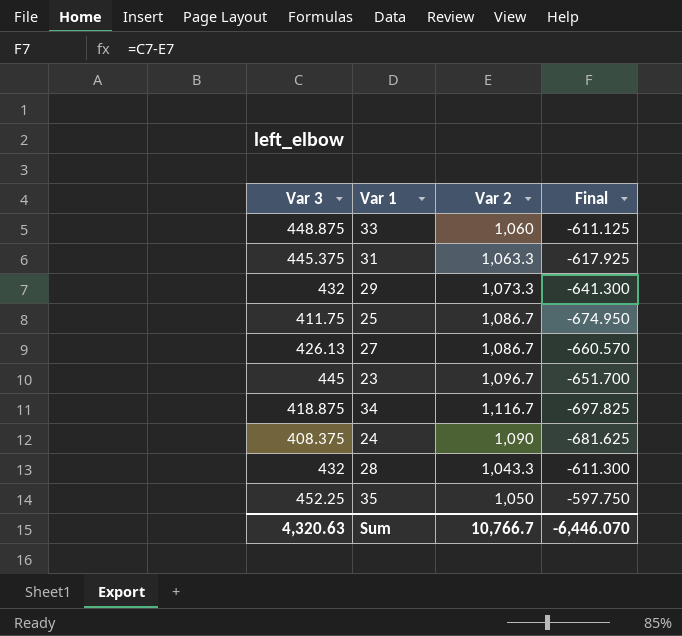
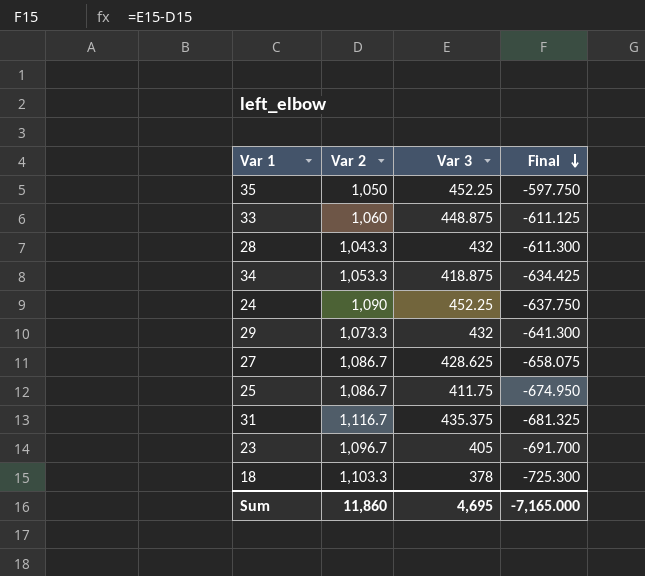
row order: none -> Final descending
column Var 3 | position: 1 -> 3
34 | Var 2: 1,116.7 -> 1,053.3
34 | Final: -697.825 -> -634.425
24 | Var 3: 408.375 -> 452.25
24 | Final: -681.625 -> -637.750
27 | Var 3: 426.13 -> 428.625
27 | Final: -660.570 -> -658.075
31 | Var 2: 1,063.3 -> 1,116.7
31 | Var 3: 445.375 -> 435.375
31 | Final: -617.925 -> -681.325
23 | Var 3: 445 -> 405
23 | Final: -651.700 -> -691.700
row 18: none -> 1,103.3 | 378 | -725.300
Sum | Var 2: 10,766.7 -> 11,860
Sum | Var 3: 4,320.63 -> 4,695
Sum | Final: -6,446.070 -> -7,165.000

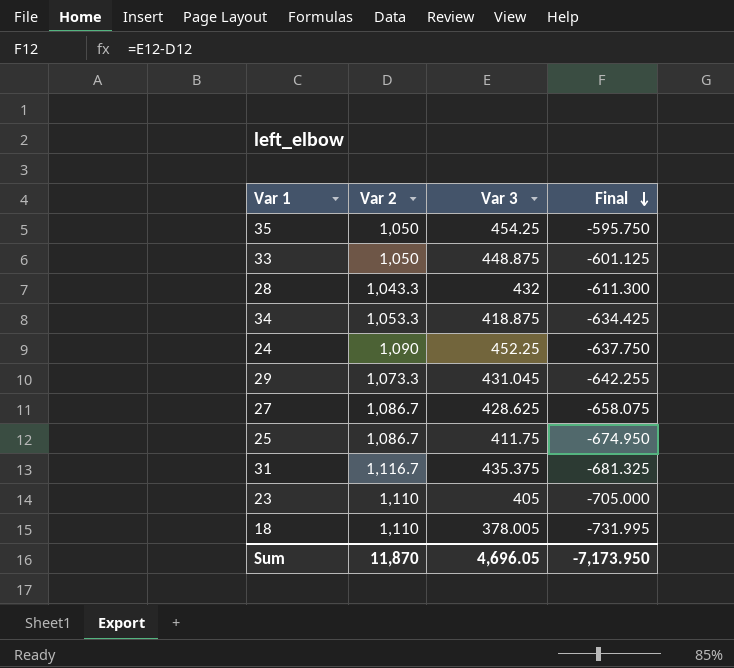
35 | Var 3: 452.25 -> 454.25
35 | Final: -597.750 -> -595.750
33 | Var 2: 1,060 -> 1,050
33 | Final: -611.125 -> -601.125
29 | Var 3: 432 -> 431.045
29 | Final: -641.300 -> -642.255
23 | Var 2: 1,096.7 -> 1,110
23 | Final: -691.700 -> -705.000
18 | Var 2: 1,103.3 -> 1,110
18 | Var 3: 378 -> 378.005
18 | Final: -725.300 -> -731.995
Sum | Var 2: 11,860 -> 11,870
Sum | Var 3: 4,695 -> 4,696.05
Sum | Final: -7,165.000 -> -7,173.950

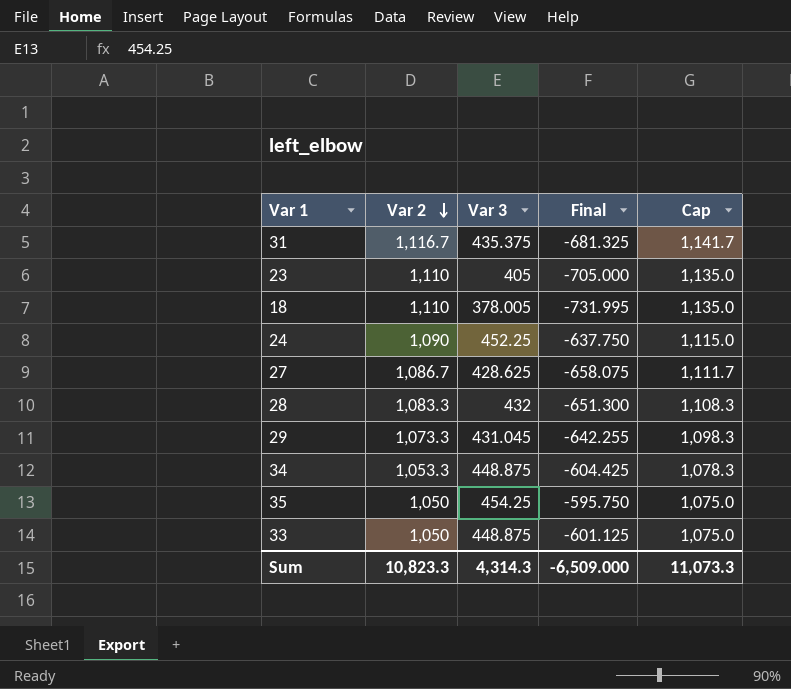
row order: Final descending -> Var 2 descending
column Cap | formula: none -> [Var 2] + 25
row 25: 1,086.7 | 411.75 | -674.950 -> none
28 | Var 2: 1,043.3 -> 1,083.3
28 | Final: -611.300 -> -651.300
34 | Var 3: 418.875 -> 448.875
34 | Final: -634.425 -> -604.425
Sum | Var 2: 11,870 -> 10,823.3
Sum | Var 3: 4,696.05 -> 4,314.3
Sum | Final: -7,173.950 -> -6,509.000

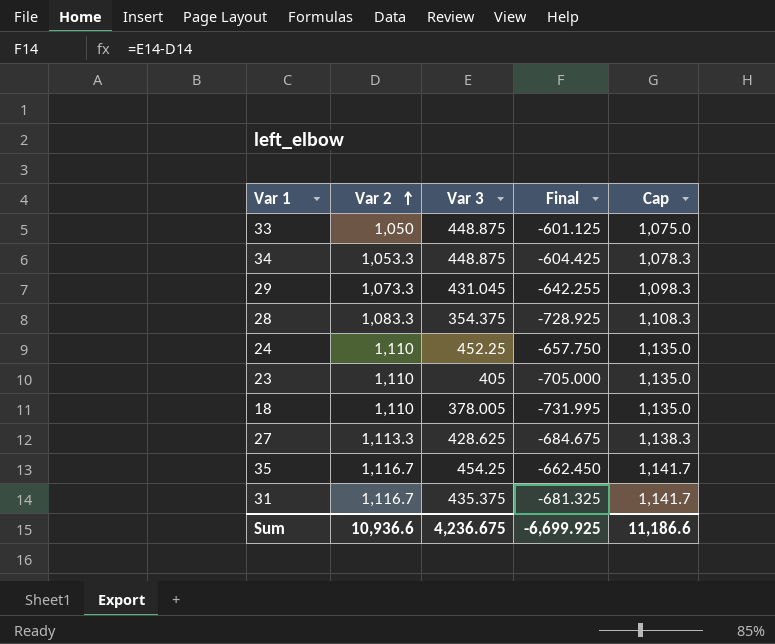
row order: Var 2 descending -> Var 2 ascending
28 | Var 3: 432 -> 354.375
28 | Final: -651.300 -> -728.925
24 | Var 2: 1,090 -> 1,110
24 | Final: -637.750 -> -657.750
24 | Cap: 1,115.0 -> 1,135.0
27 | Var 2: 1,086.7 -> 1,113.3
27 | Final: -658.075 -> -684.675
27 | Cap: 1,111.7 -> 1,138.3
35 | Var 2: 1,050 -> 1,116.7
35 | Final: -595.750 -> -662.450
35 | Cap: 1,075.0 -> 1,141.7
Sum | Var 2: 10,823.3 -> 10,936.6
Sum | Var 3: 4,314.3 -> 4,236.675
Sum | Final: -6,509.000 -> -6,699.925
Sum | Cap: 11,073.3 -> 11,186.6

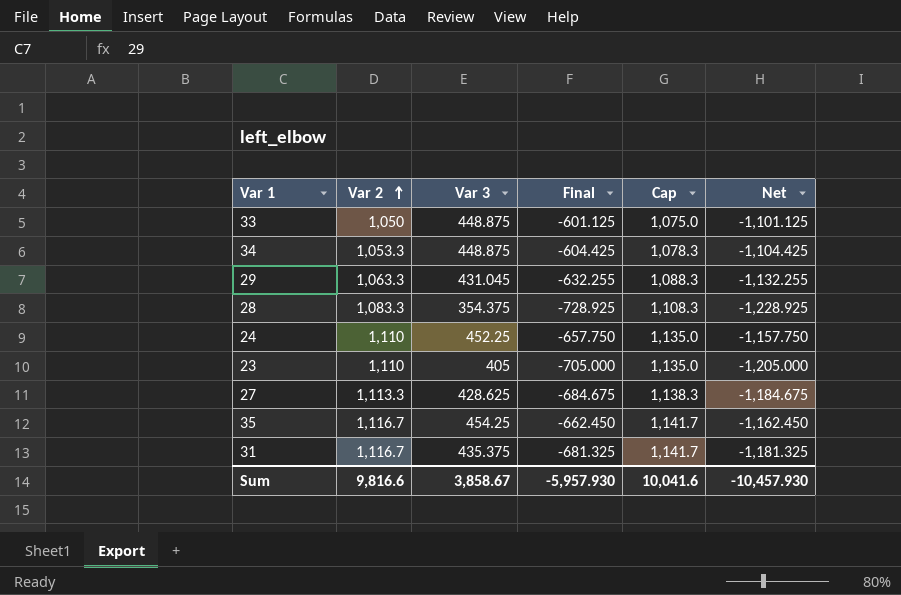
column Net | formula: none -> [Final] - 500
row 18: 1,110 | 378.005 | -731.995 | 1,135.0 -> none
29 | Var 2: 1,073.3 -> 1,063.3
29 | Final: -642.255 -> -632.255
29 | Cap: 1,098.3 -> 1,088.3
Sum | Var 2: 10,936.6 -> 9,816.6
Sum | Var 3: 4,236.675 -> 3,858.67
Sum | Final: -6,699.925 -> -5,957.930
Sum | Cap: 11,186.6 -> 10,041.6

